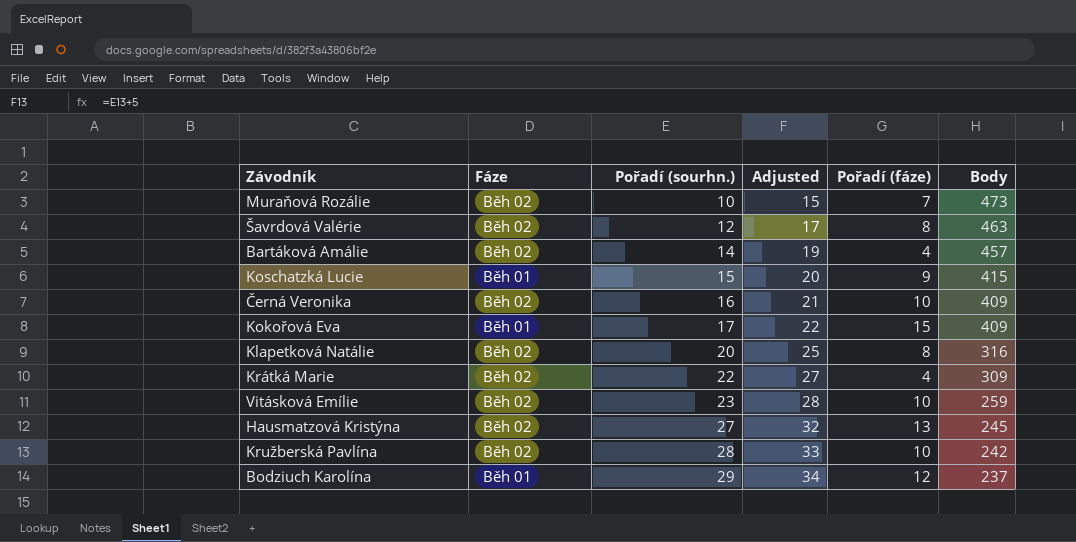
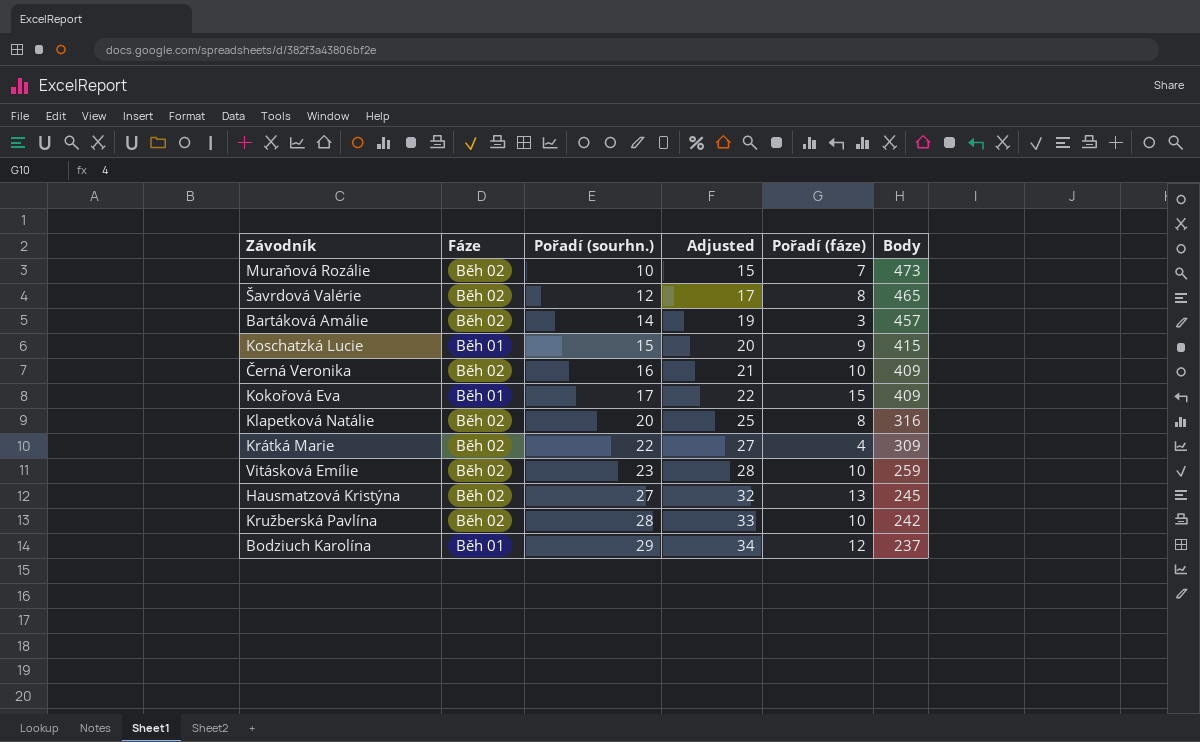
Šavrdová Valérie | Body: 463 -> 465
Bartáková Amálie | Pořadí (fáze): 4 -> 3

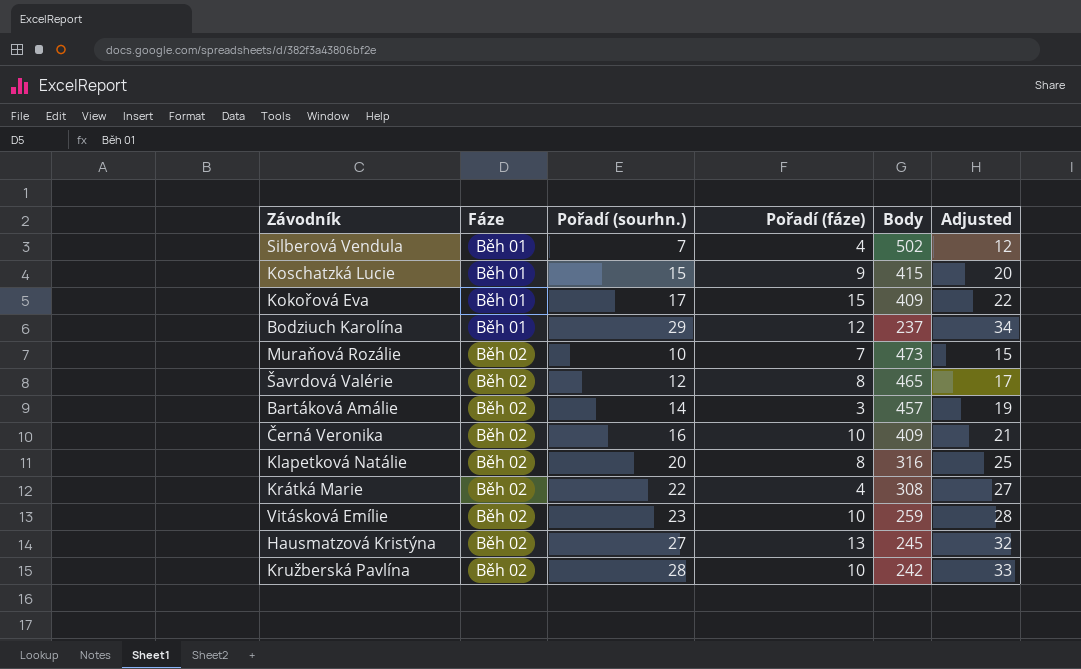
row order: Pořadí (sourhn.) ascending -> Fáze ascending
column Adjusted | position: 4 -> 6
row Silberová Vendula: none -> Běh 01 | 7 | 4 | 502 | 12
Krátká Marie | Body: 309 -> 308

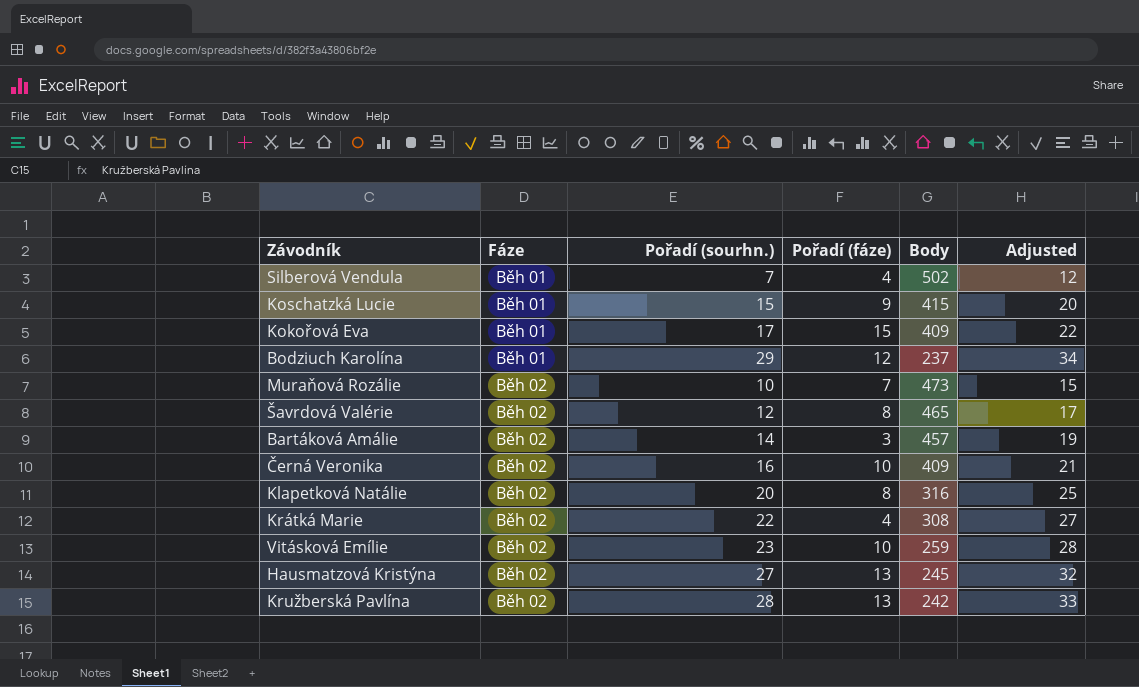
Kružberská Pavlína | Pořadí (fáze): 10 -> 13

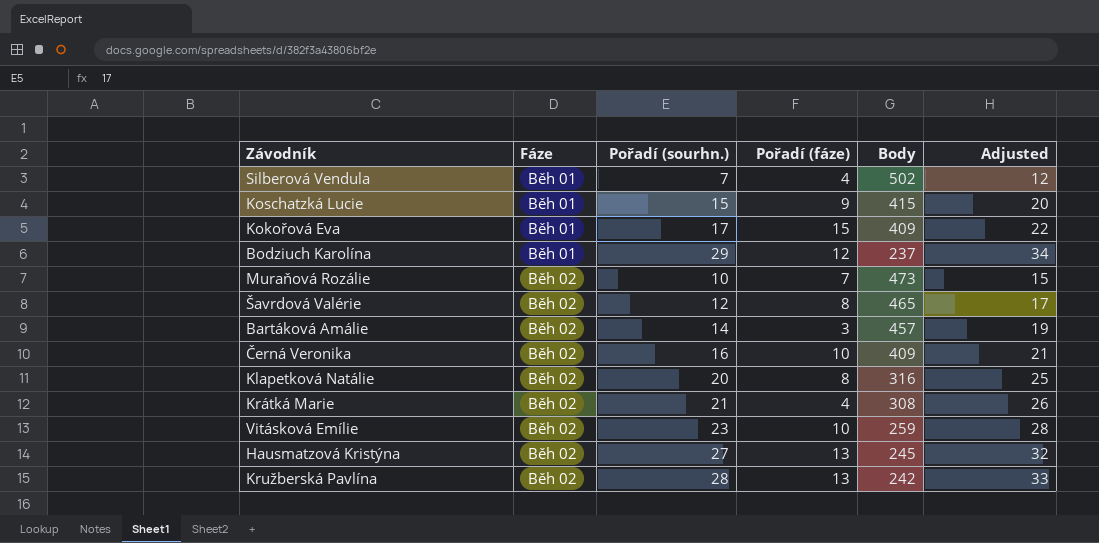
Krátká Marie | Pořadí (sourhn.): 22 -> 21
Krátká Marie | Adjusted: 27 -> 26

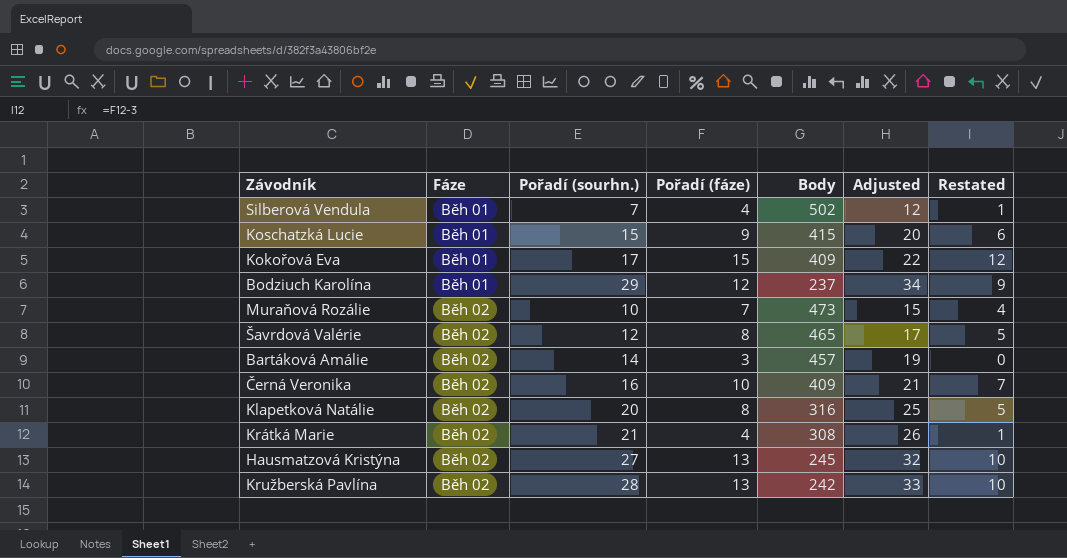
column Restated | formula: none -> [Pořadí (fáze)] - 3
row Vitásková Emílie: Běh 02 | 23 | 10 | 259 | 28 -> none

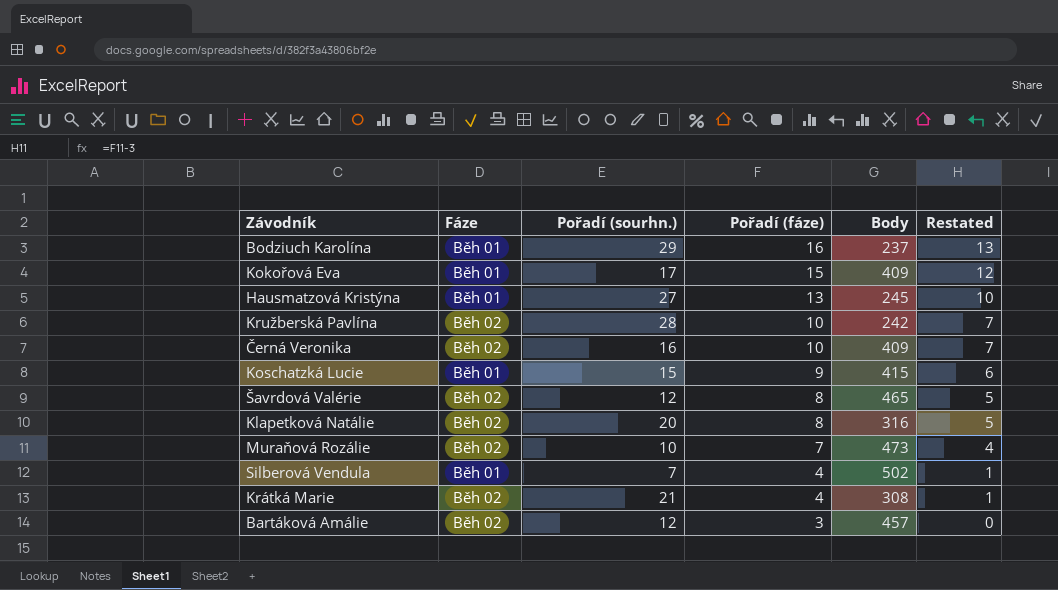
row order: Fáze ascending -> Pořadí (fáze) descending
column Adjusted | formula: [Pořadí (sourhn.)] + 5 -> none
Bodziuch Karolína | Pořadí (fáze): 12 -> 16
Bodziuch Karolína | Restated: 9 -> 13
Hausmatzová Kristýna | Fáze: Běh 02 -> Běh 01
Kružberská Pavlína | Pořadí (fáze): 13 -> 10
Kružberská Pavlína | Restated: 10 -> 7
Bartáková Amálie | Pořadí (sourhn.): 14 -> 12

